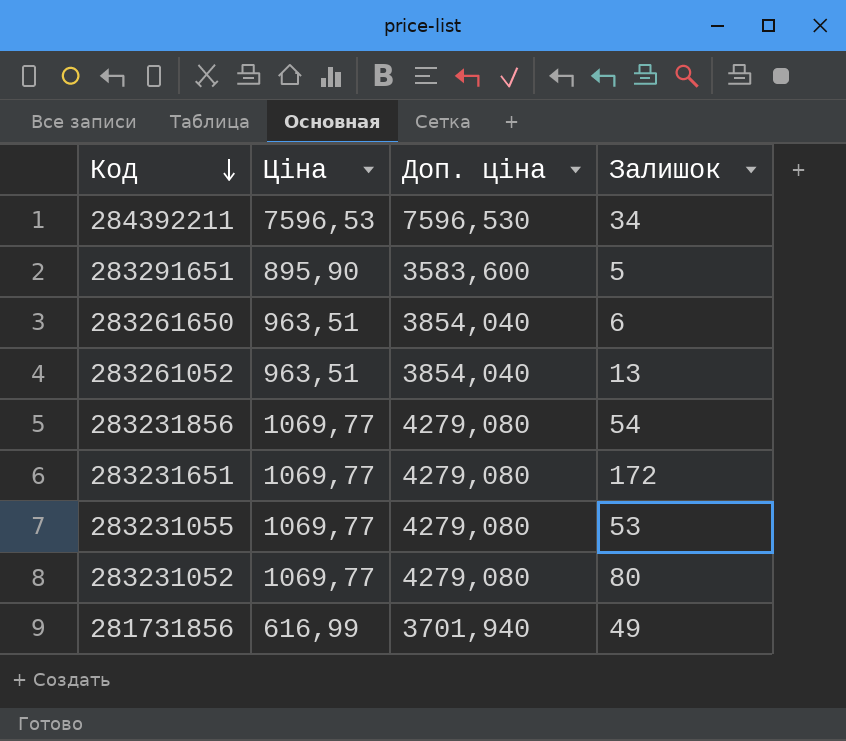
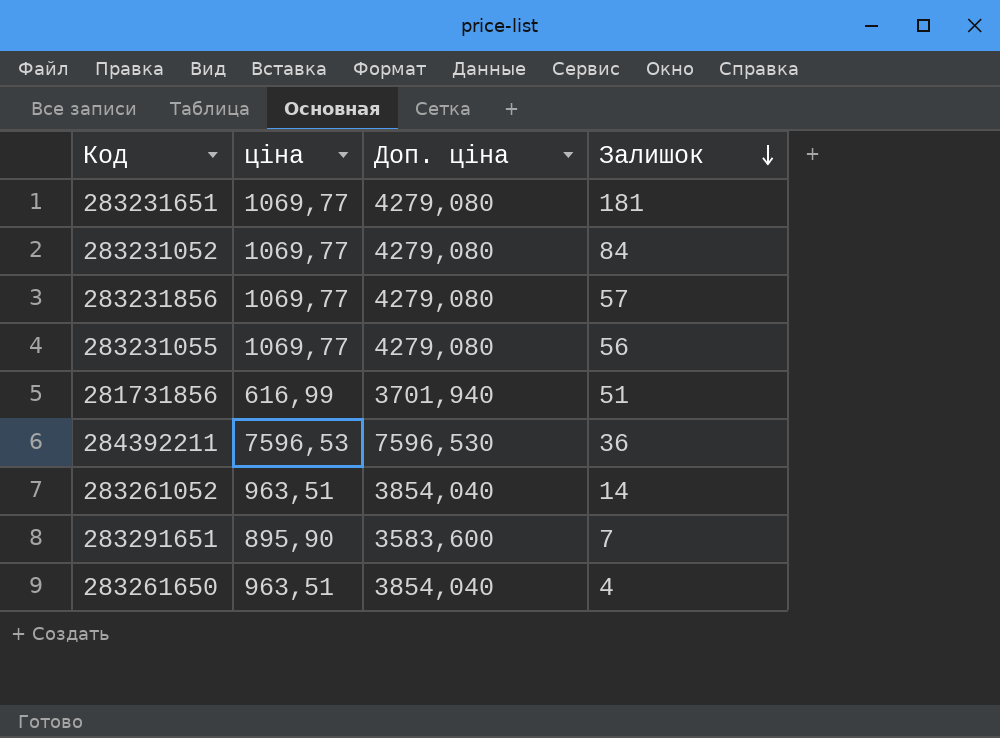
row order: Код descending -> Залишок descending
column name: Ціна -> ціна
283231651 | Залишок: 172 -> 181
283231052 | Залишок: 80 -> 84
283231856 | Залишок: 54 -> 57
283231055 | Залишок: 53 -> 56
281731856 | Залишок: 49 -> 51
284392211 | Залишок: 34 -> 36
283261052 | Залишок: 13 -> 14
283291651 | Залишок: 5 -> 7
283261650 | Залишок: 6 -> 4

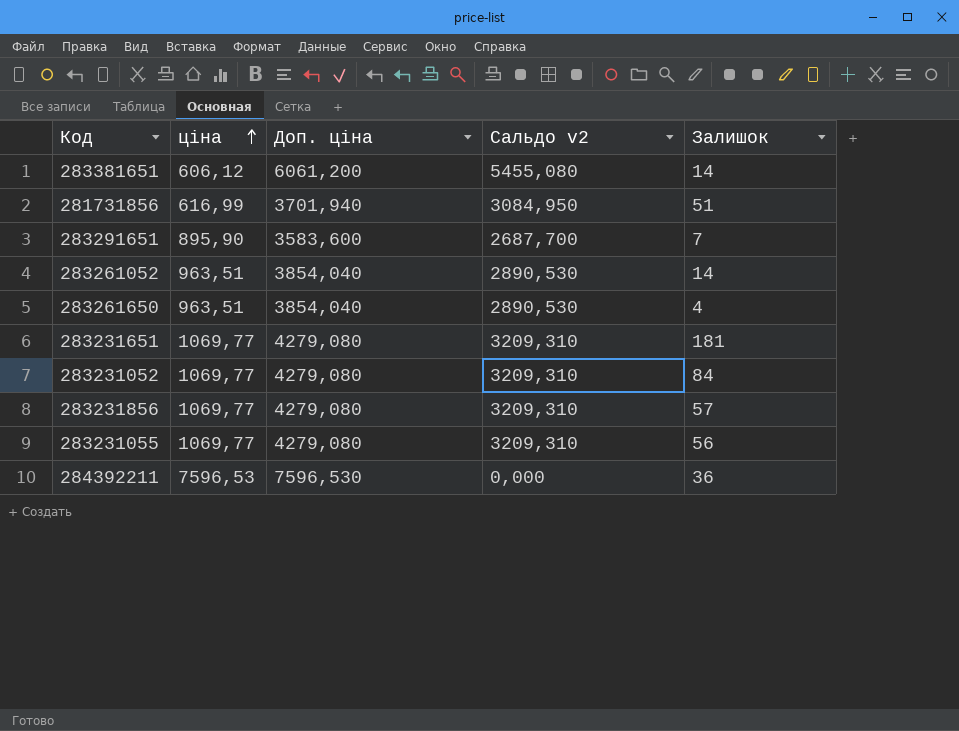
row order: Залишок descending -> ціна ascending
column Сальдо v2 | formula: none -> [Доп. ціна] - [ціна]
row 283381651: none -> 606,12 | 6061,200 | 5455,080 | 14

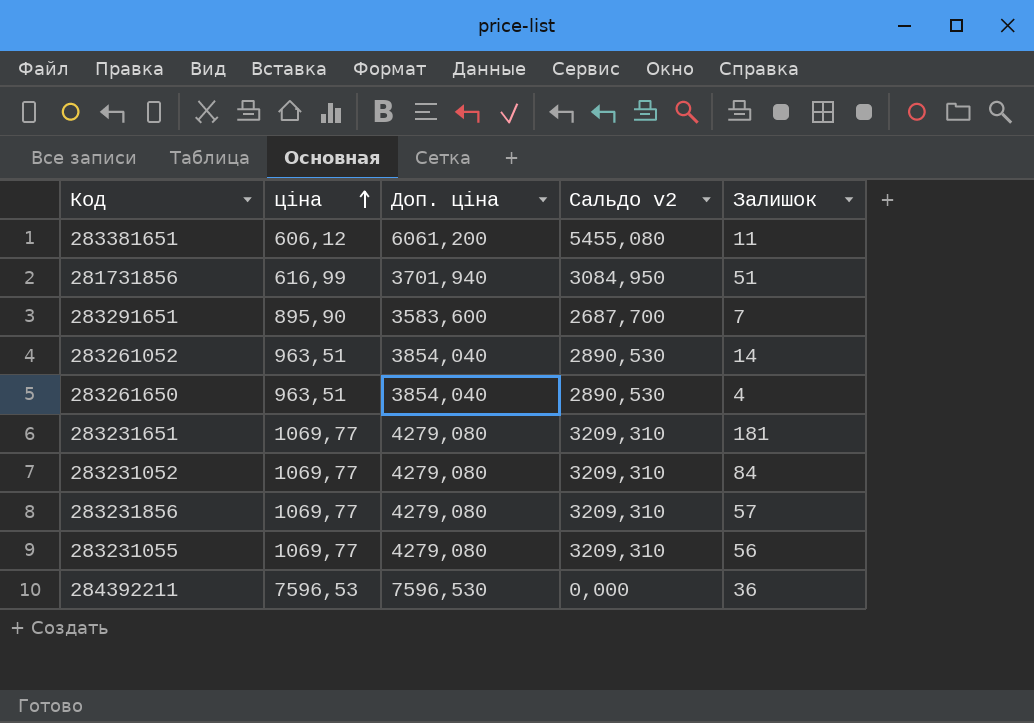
283381651 | Залишок: 14 -> 11

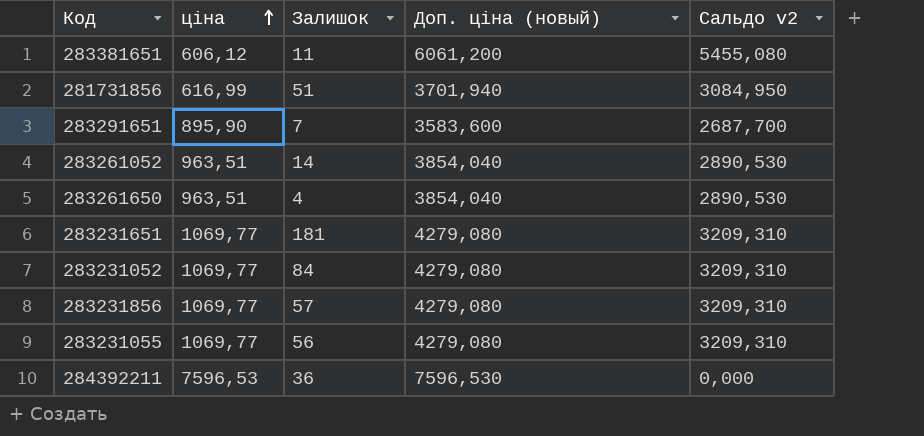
column Залишок | position: 5 -> 3
column name: Доп. ціна -> Доп. ціна (новый)

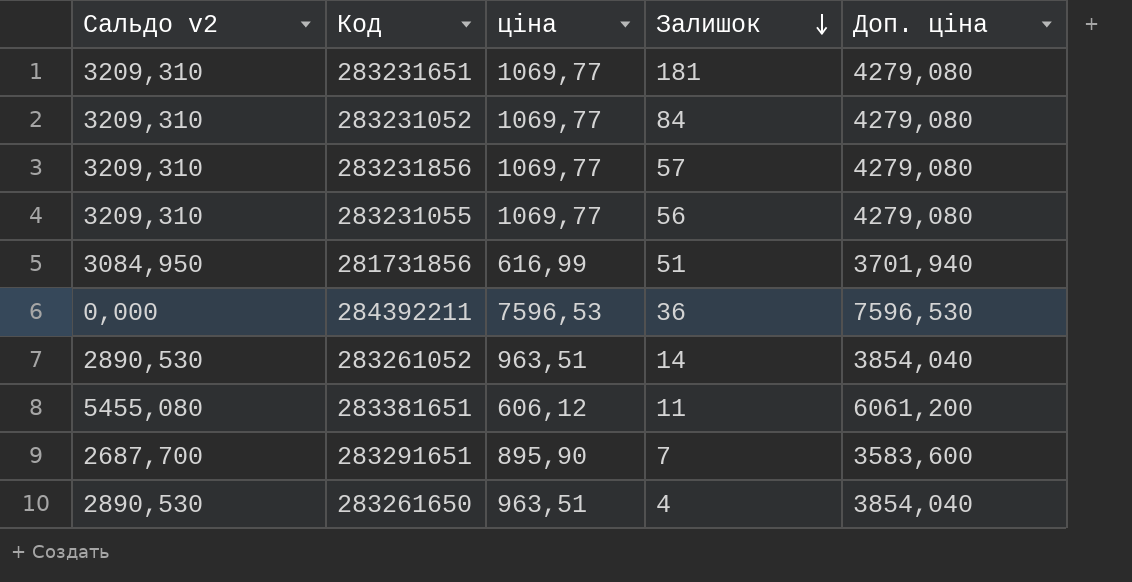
row order: ціна ascending -> Залишок descending
column Сальдо v2 | position: 5 -> 1
column name: Доп. ціна (новый) -> Доп. ціна

